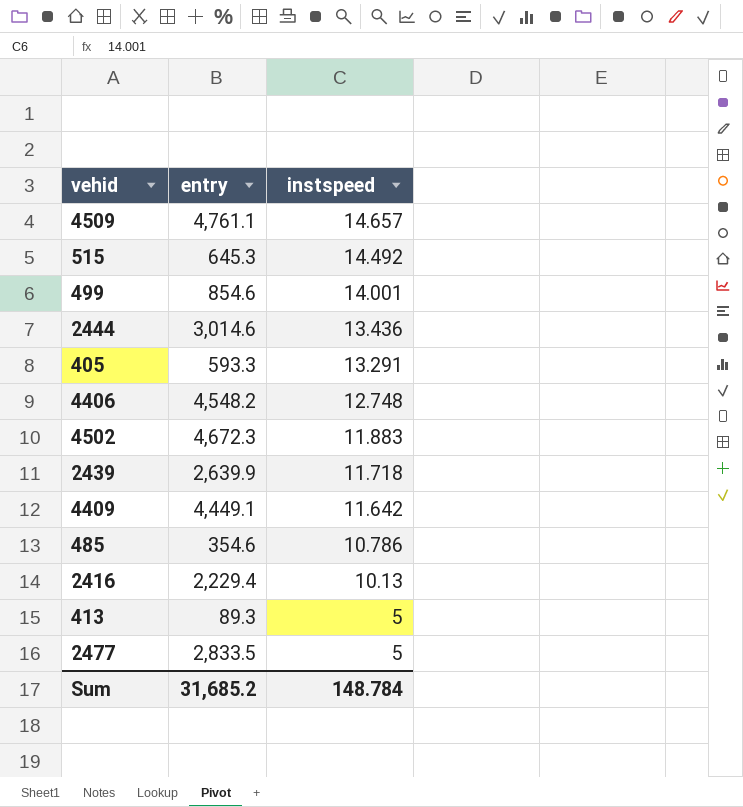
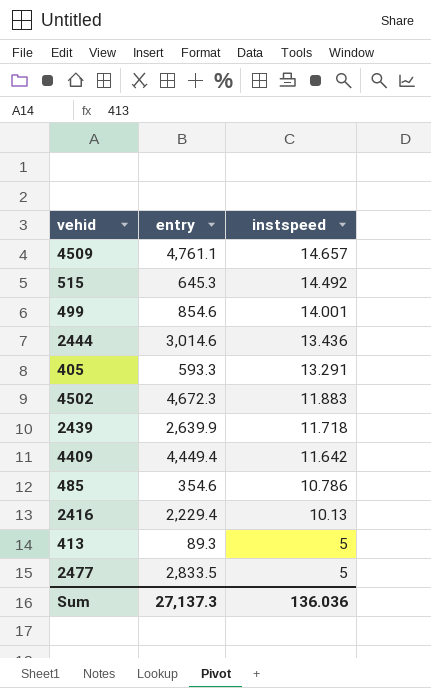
row 4406: 4,548.2 | 12.748 -> none
4409 | entry: 4,449.1 -> 4,449.4
Sum | entry: 31,685.2 -> 27,137.3
Sum | instspeed: 148.784 -> 136.036

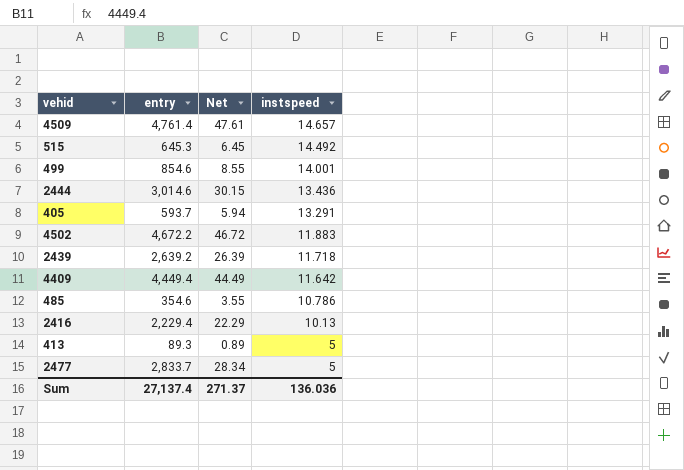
column Net | formula: none -> [entry] * 0.01
4509 | entry: 4,761.1 -> 4,761.4
405 | entry: 593.3 -> 593.7
4502 | entry: 4,672.3 -> 4,672.2
2439 | entry: 2,639.9 -> 2,639.2
2477 | entry: 2,833.5 -> 2,833.7
Sum | entry: 27,137.3 -> 27,137.4

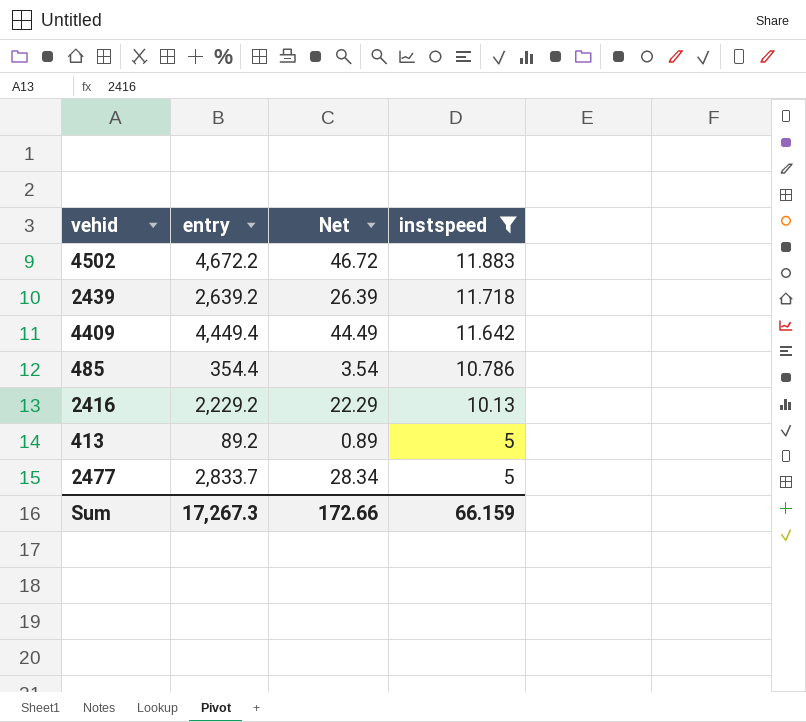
filter: none -> instspeed <= 11.883
485 | entry: 354.6 -> 354.4
485 | Net: 3.55 -> 3.54
2416 | entry: 2,229.4 -> 2,229.2
413 | entry: 89.3 -> 89.2
Sum | entry: 27,137.4 -> 17,267.3
Sum | Net: 271.37 -> 172.66
Sum | instspeed: 136.036 -> 66.159

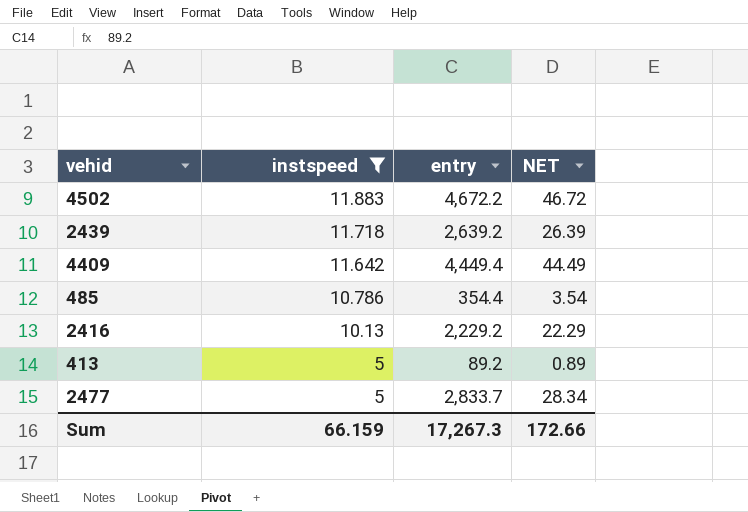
column instspeed | position: 4 -> 2
column name: Net -> NET

